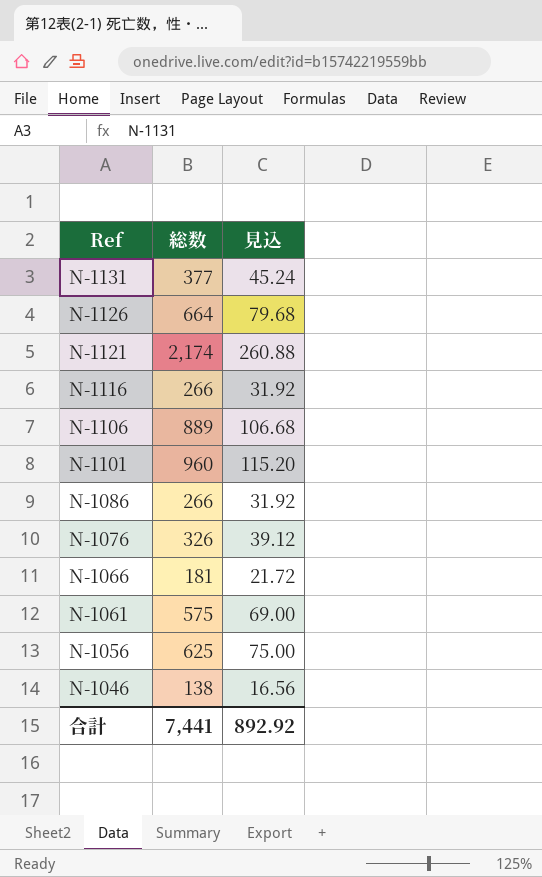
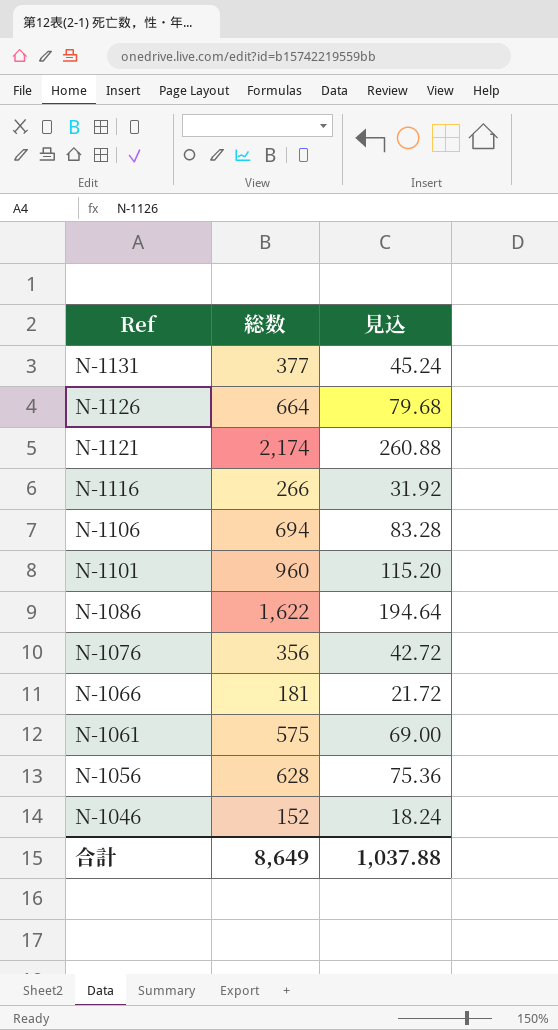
N-1106 | 総数: 889 -> 694
N-1106 | 見込: 106.68 -> 83.28
N-1086 | 総数: 266 -> 1,622
N-1086 | 見込: 31.92 -> 194.64
N-1076 | 総数: 326 -> 356
N-1076 | 見込: 39.12 -> 42.72
N-1056 | 総数: 625 -> 628
N-1056 | 見込: 75.00 -> 75.36
N-1046 | 総数: 138 -> 152
N-1046 | 見込: 16.56 -> 18.24
合計 | 総数: 7,441 -> 8,649
合計 | 見込: 892.92 -> 1,037.88

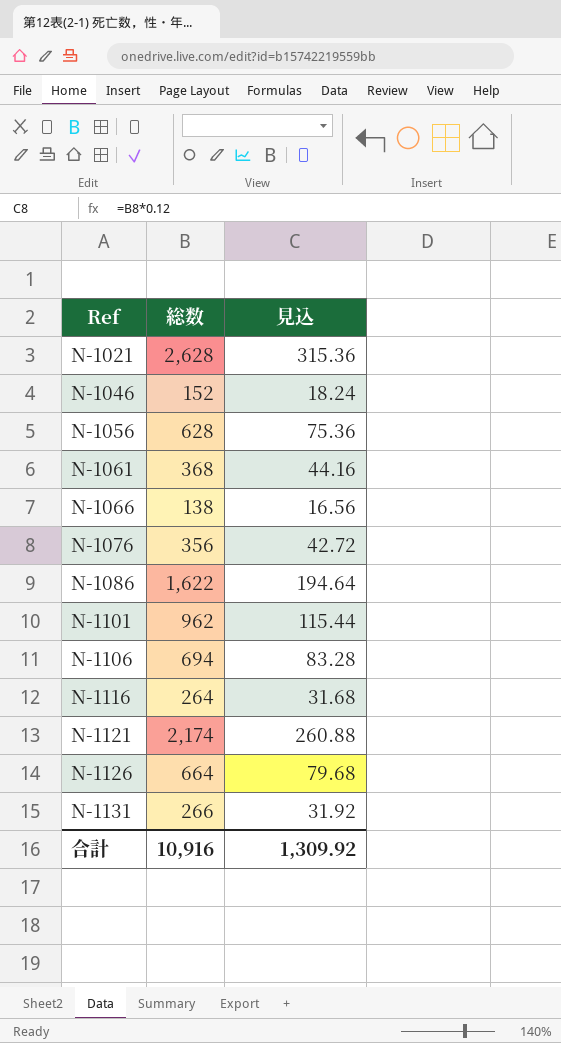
row order: Ref descending -> Ref ascending
row N-1021: none -> 2,628 | 315.36
N-1061 | 総数: 575 -> 368
N-1061 | 見込: 69.00 -> 44.16
N-1066 | 総数: 181 -> 138
N-1066 | 見込: 21.72 -> 16.56
N-1101 | 総数: 960 -> 962
N-1101 | 見込: 115.20 -> 115.44
N-1116 | 総数: 266 -> 264
N-1116 | 見込: 31.92 -> 31.68
N-1131 | 総数: 377 -> 266
N-1131 | 見込: 45.24 -> 31.92
合計 | 総数: 8,649 -> 10,916
合計 | 見込: 1,037.88 -> 1,309.92

